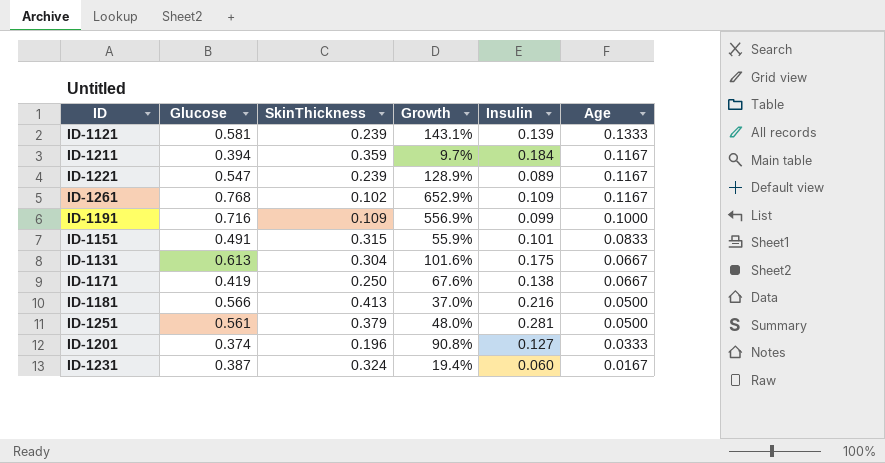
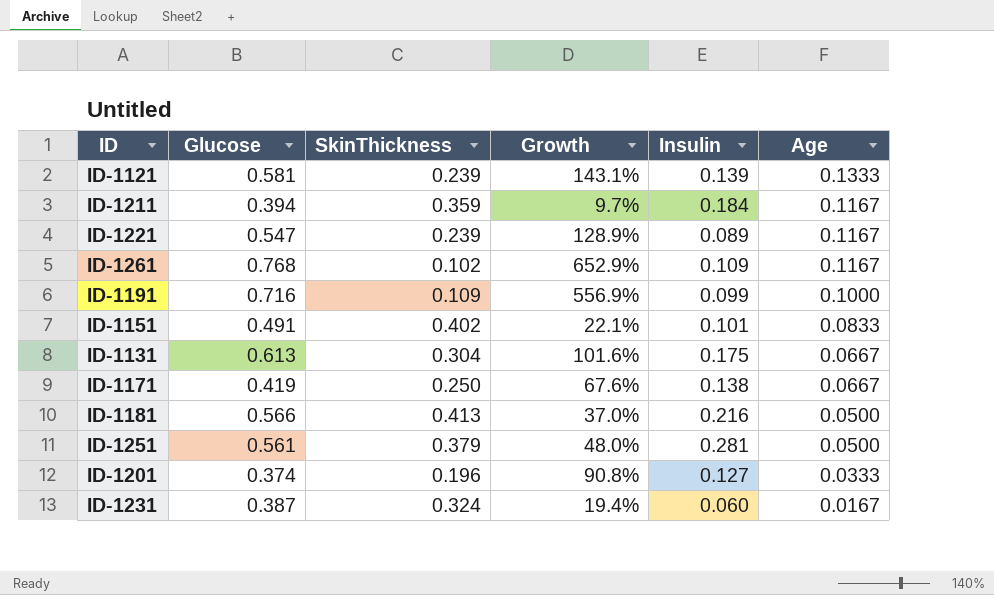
ID-1151 | SkinThickness: 0.315 -> 0.402
ID-1151 | Growth: 55.9% -> 22.1%

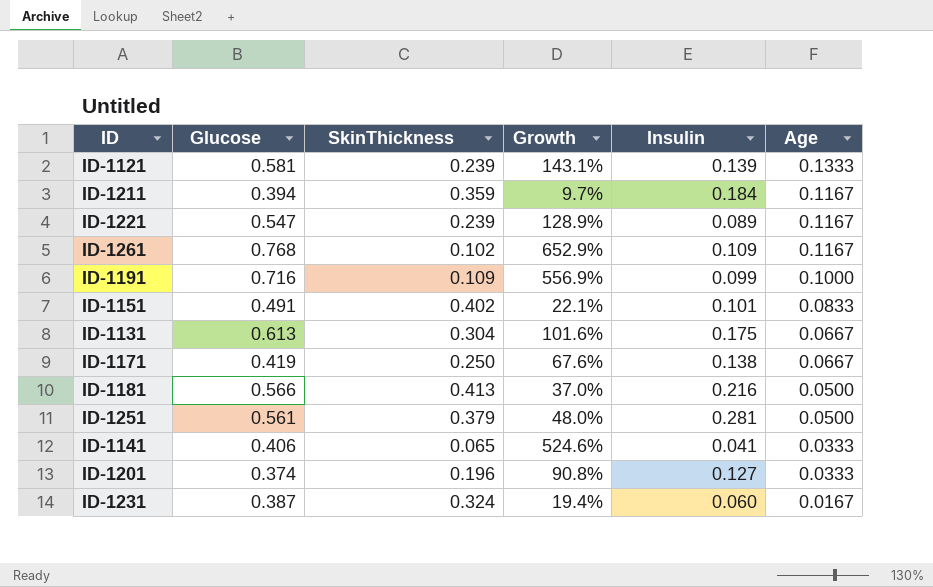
row ID-1141: none -> 0.406 | 0.065 | 524.6% | 0.041 | 0.0333

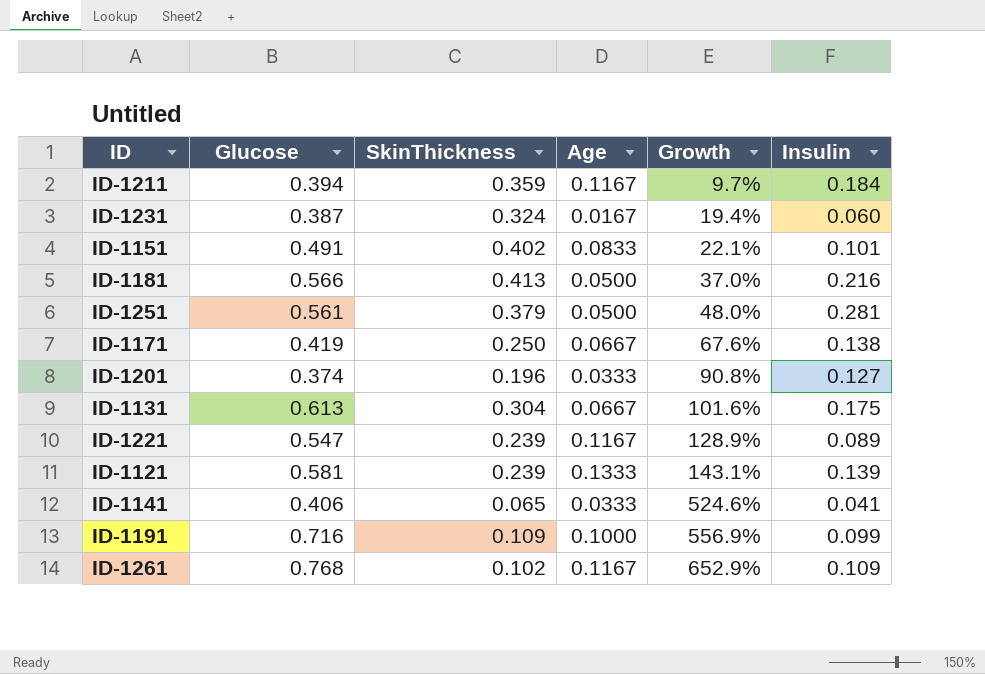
row order: Age descending -> Growth ascending
column Age | position: 6 -> 4

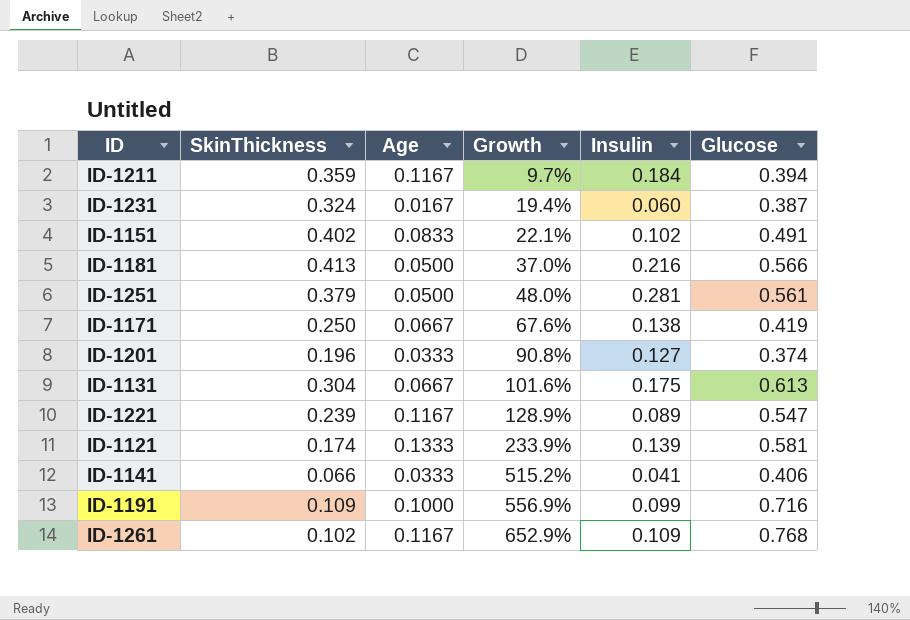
column Glucose | position: 2 -> 6
ID-1151 | Insulin: 0.101 -> 0.102
ID-1121 | SkinThickness: 0.239 -> 0.174
ID-1121 | Growth: 143.1% -> 233.9%
ID-1141 | SkinThickness: 0.065 -> 0.066
ID-1141 | Growth: 524.6% -> 515.2%

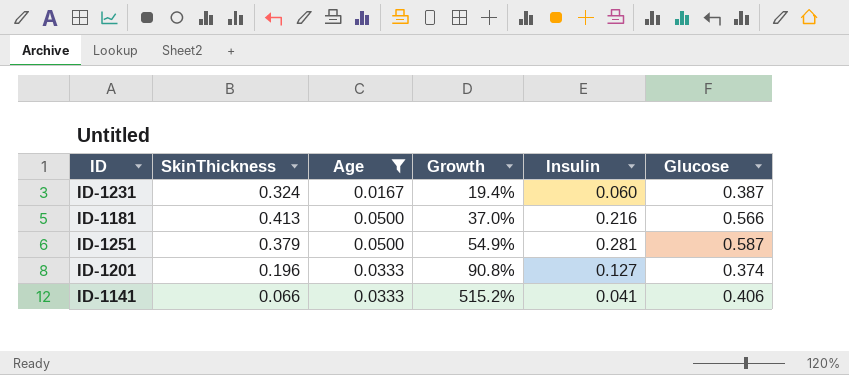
filter: none -> Age <= 0.0500
ID-1251 | Growth: 48.0% -> 54.9%
ID-1251 | Glucose: 0.561 -> 0.587

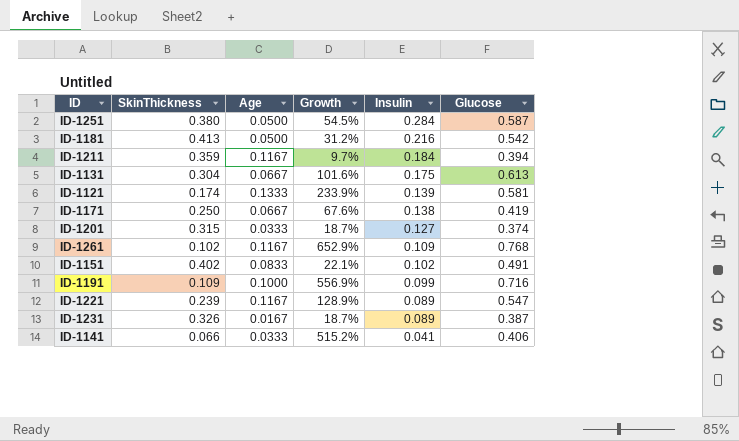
filter: Age <= 0.0500 -> none
row order: Growth ascending -> Insulin descending
ID-1251 | SkinThickness: 0.379 -> 0.380
ID-1251 | Growth: 54.9% -> 54.5%
ID-1251 | Insulin: 0.281 -> 0.284
ID-1181 | Growth: 37.0% -> 31.2%
ID-1181 | Glucose: 0.566 -> 0.542
ID-1201 | SkinThickness: 0.196 -> 0.315
ID-1201 | Growth: 90.8% -> 18.7%
ID-1231 | SkinThickness: 0.324 -> 0.326
ID-1231 | Growth: 19.4% -> 18.7%
ID-1231 | Insulin: 0.060 -> 0.089

